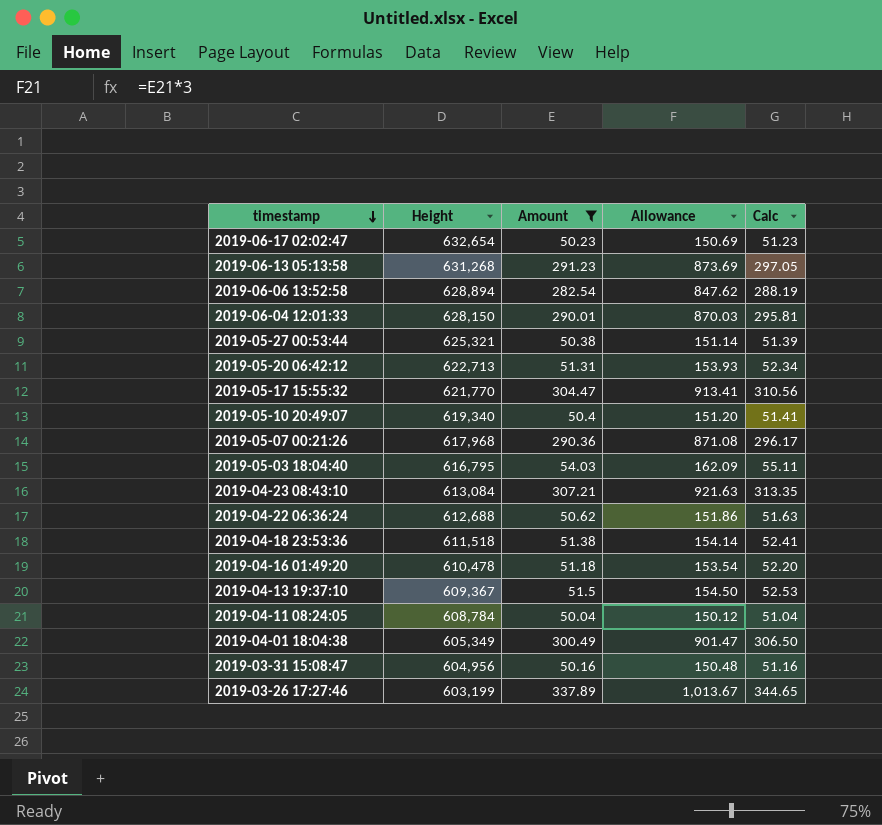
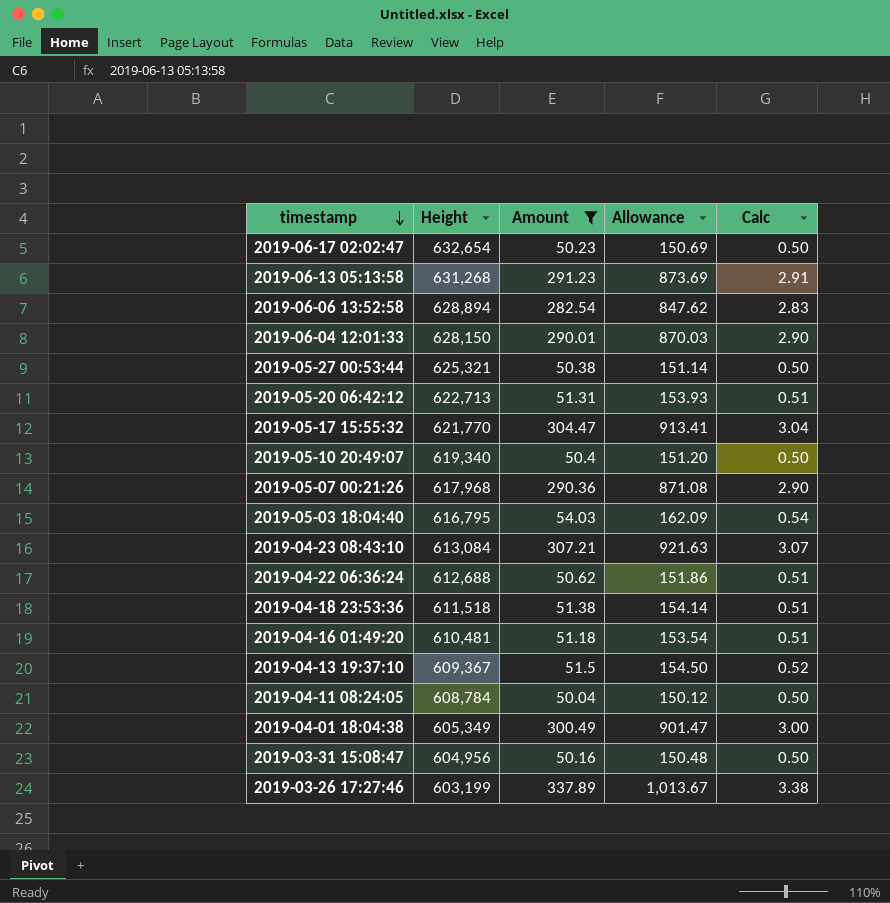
column Calc | formula: [Amount] * 1.02 -> [Amount] * 0.01
2019-04-16 01:49:20 | Height: 610,478 -> 610,481

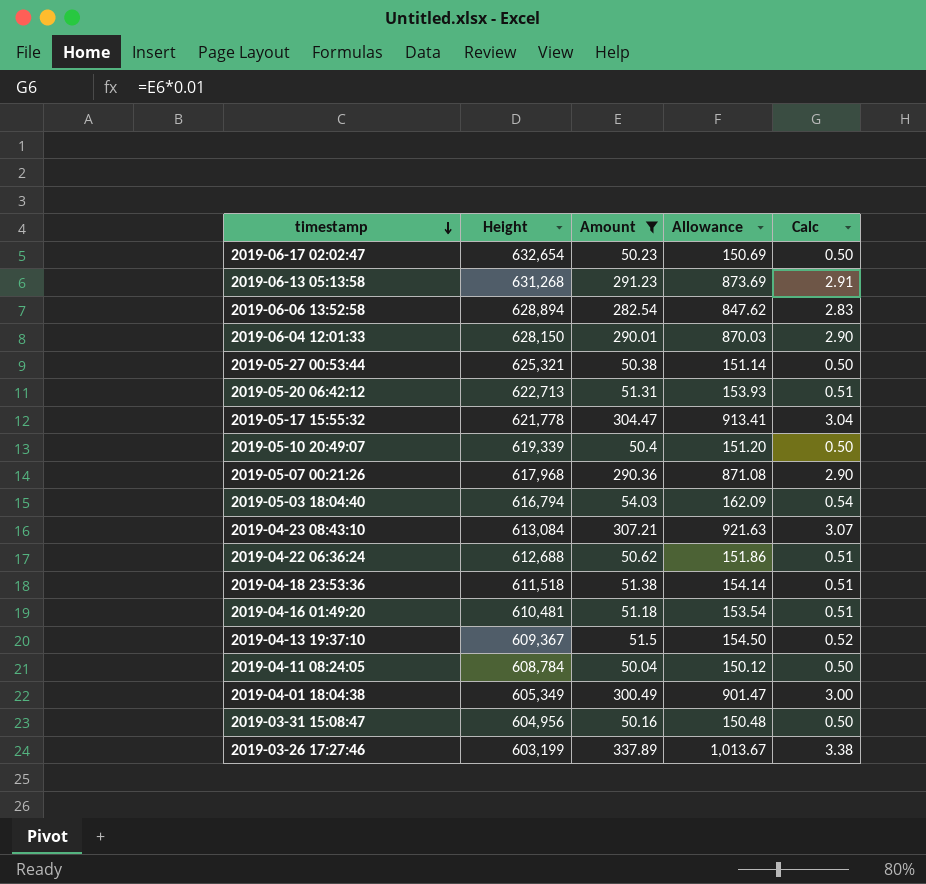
2019-05-17 15:55:32 | Height: 621,770 -> 621,778
2019-05-10 20:49:07 | Height: 619,340 -> 619,339
2019-05-03 18:04:40 | Height: 616,795 -> 616,794

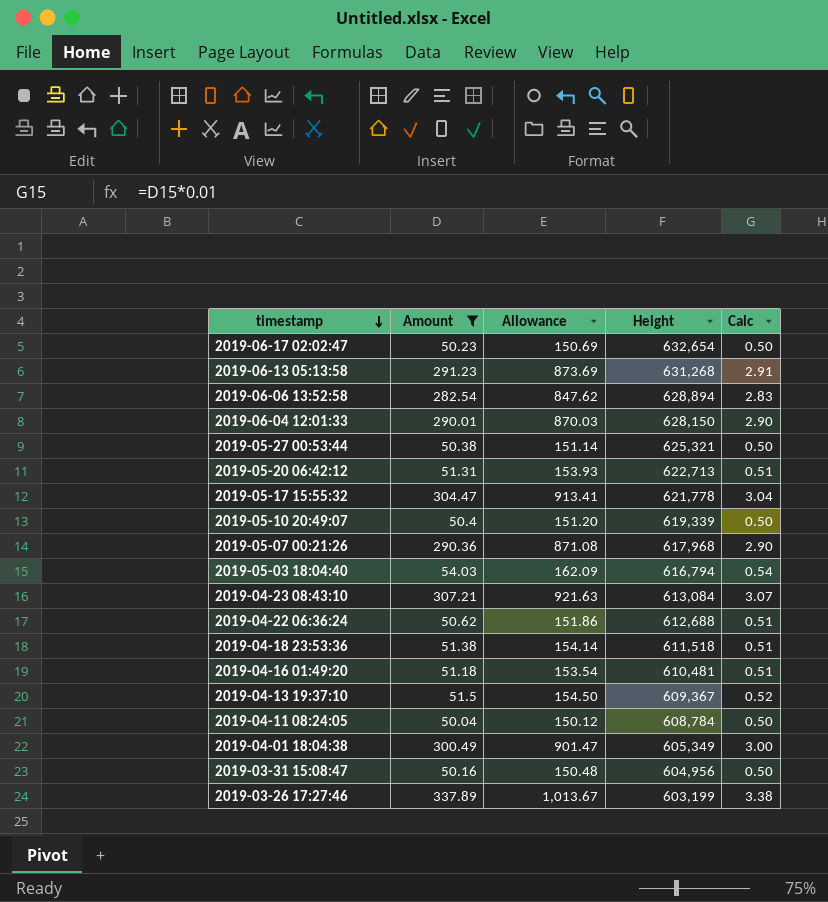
column Height | position: 2 -> 4

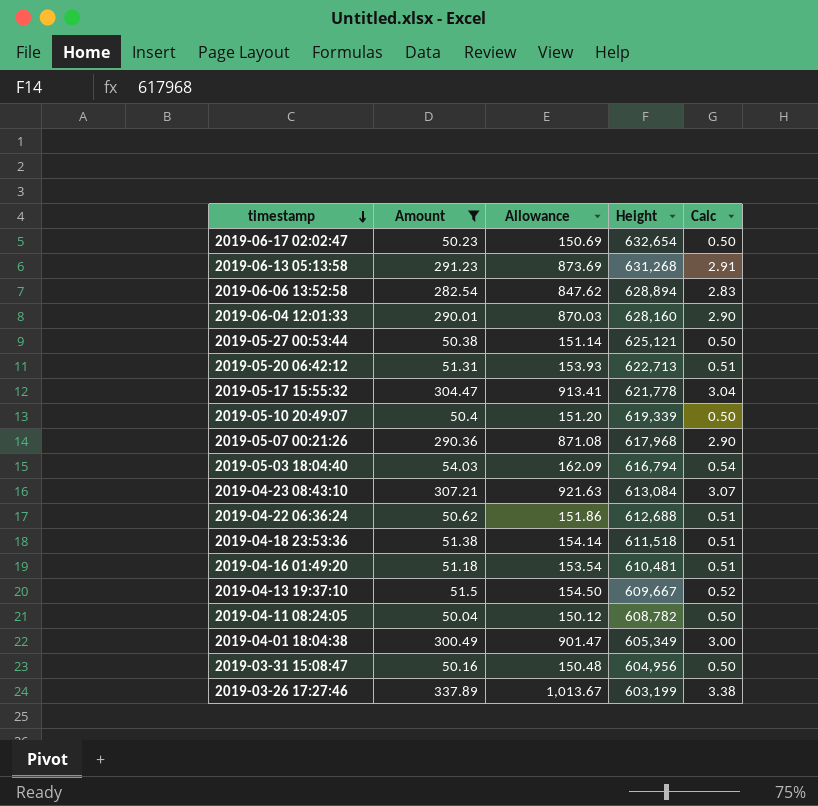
2019-06-04 12:01:33 | Height: 628,150 -> 628,160
2019-05-27 00:53:44 | Height: 625,321 -> 625,121
2019-04-13 19:37:10 | Height: 609,367 -> 609,667
2019-04-11 08:24:05 | Height: 608,784 -> 608,782

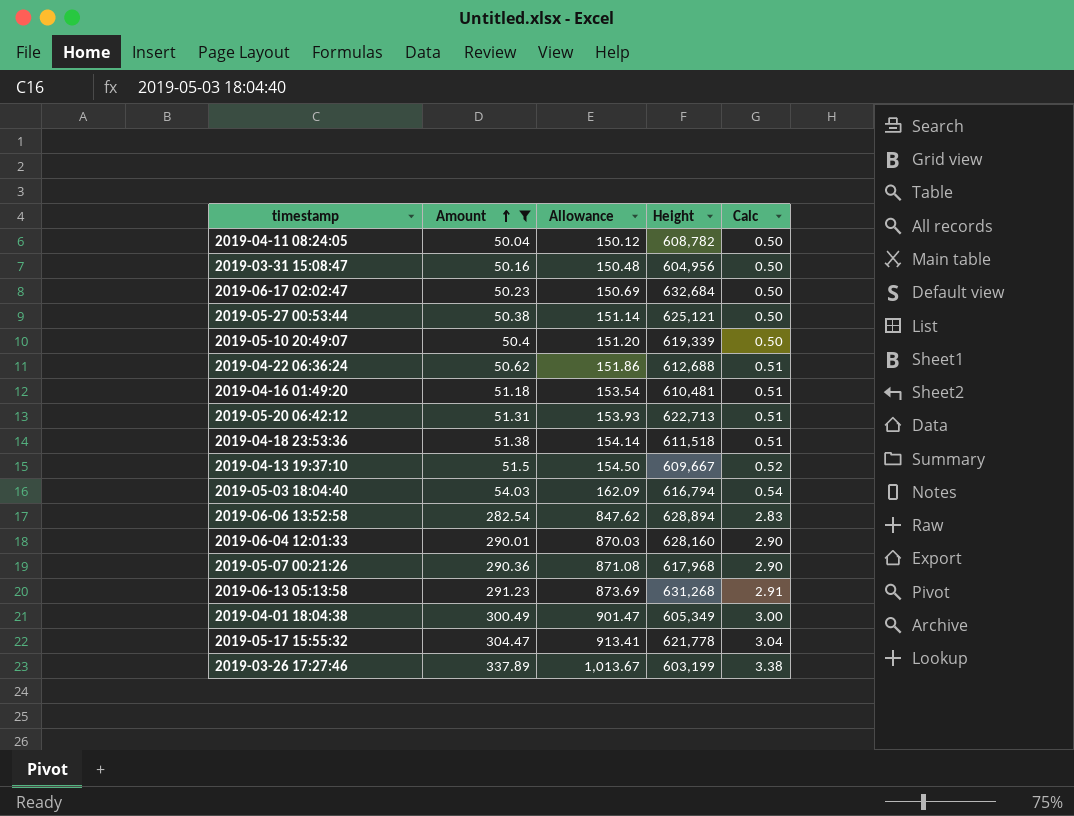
row order: timestamp descending -> Amount ascending
row 2019-04-23 08:43:10: 307.21 | 921.63 | 613,084 | 3.07 -> none
2019-06-17 02:02:47 | Height: 632,654 -> 632,684

